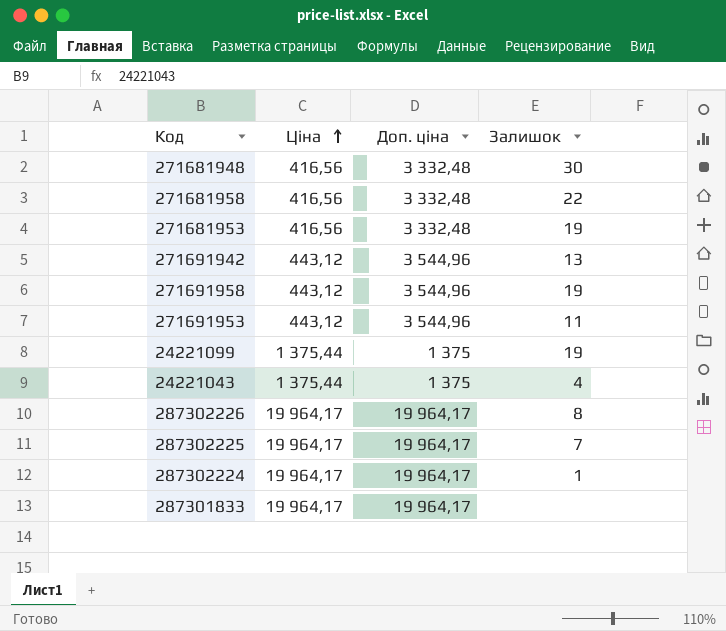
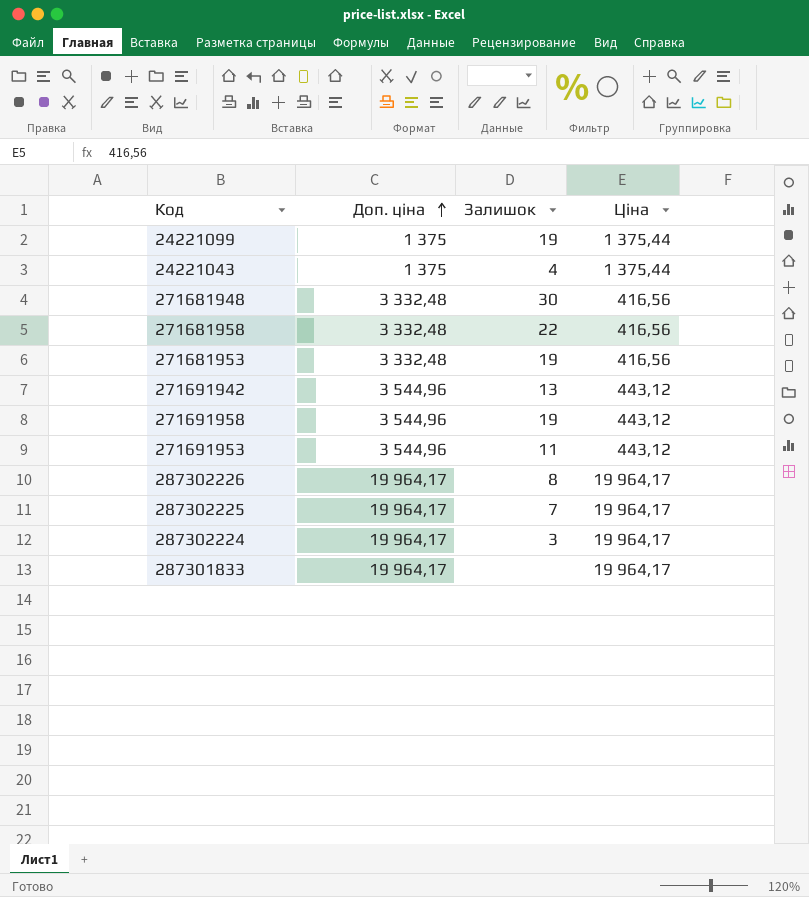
row order: Ціна ascending -> Доп. ціна ascending
column Ціна | position: 2 -> 4
287302224 | Залишок: 1 -> 3

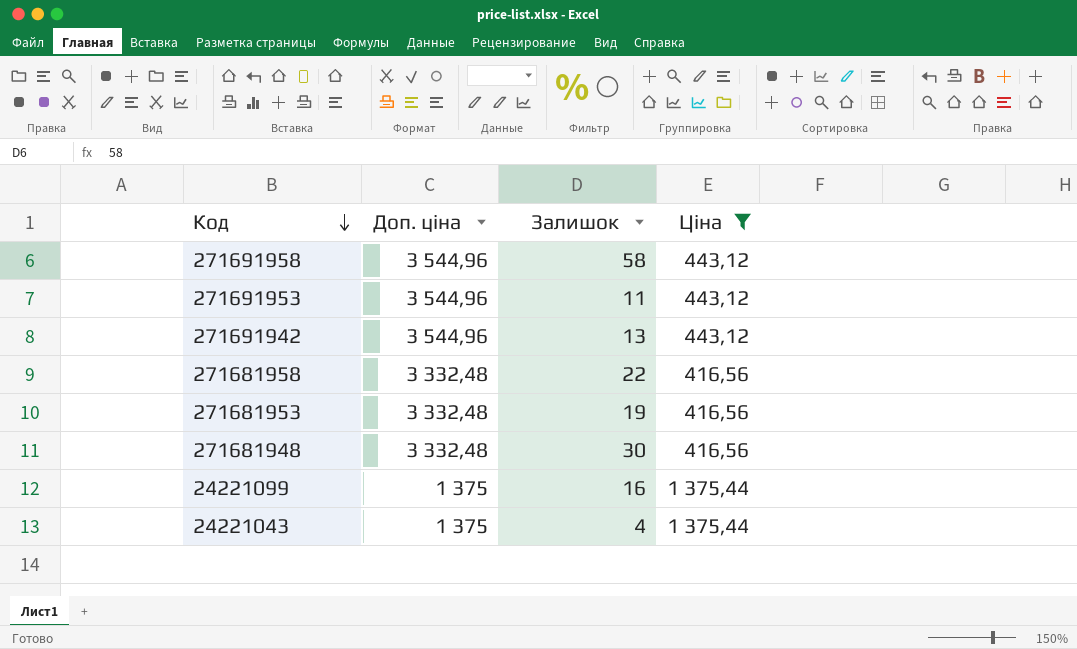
filter: none -> Ціна != 19 964,17
row order: Доп. ціна ascending -> Код descending
271691958 | Залишок: 19 -> 58
24221099 | Залишок: 19 -> 16

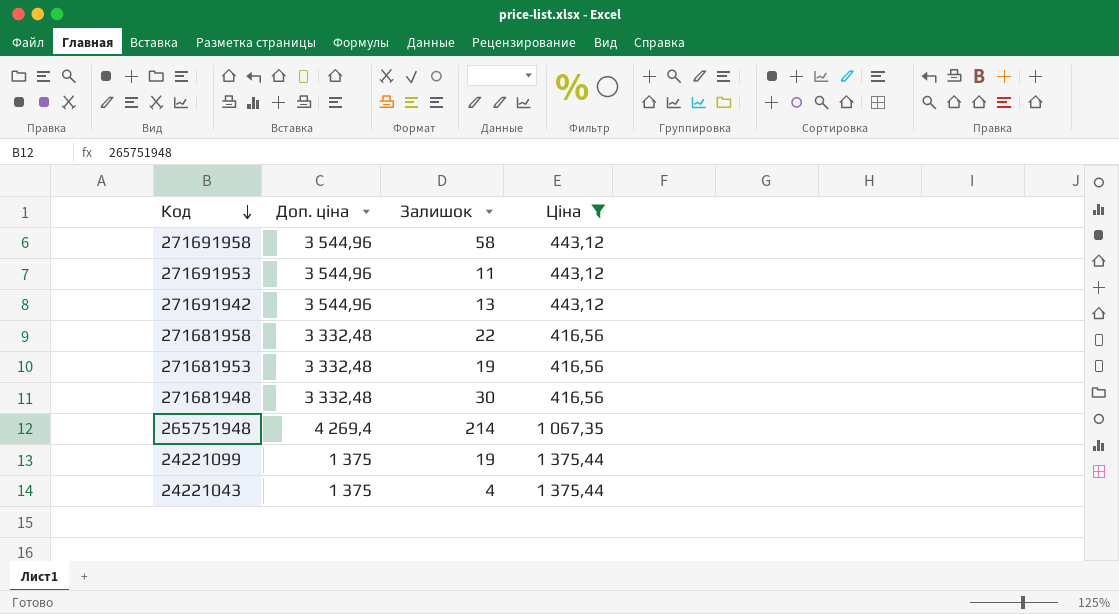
row 265751948: none -> 4 269,4 | 214 | 1 067,35
24221099 | Залишок: 16 -> 19

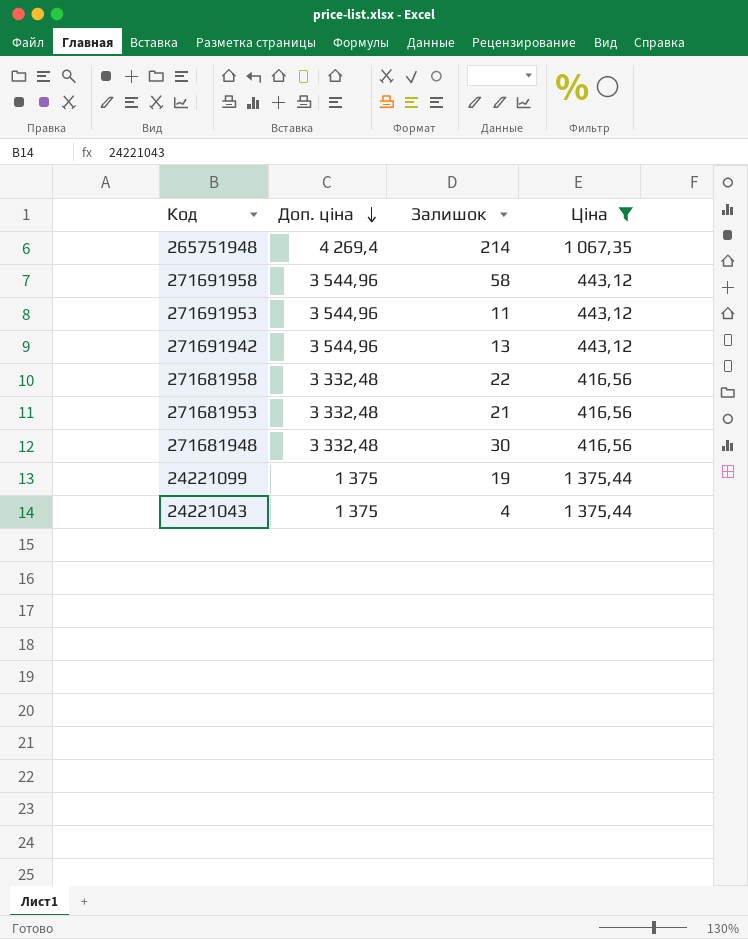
row order: Код descending -> Доп. ціна descending
271681953 | Залишок: 19 -> 21

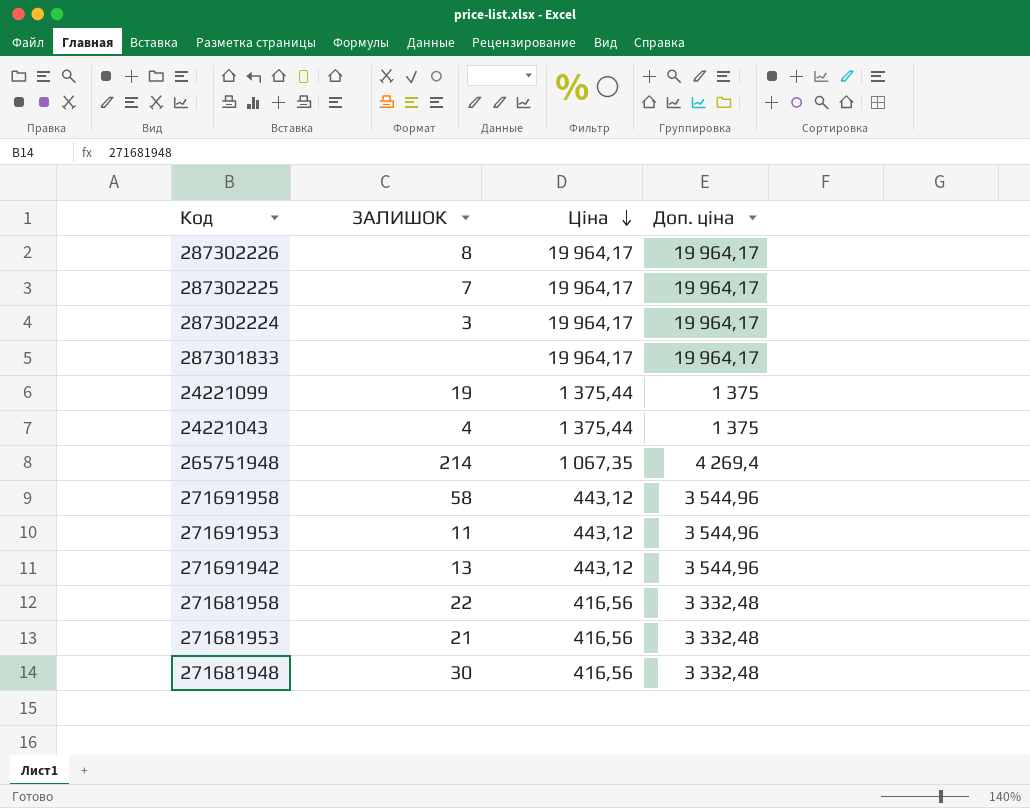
filter: Ціна != 19 964,17 -> none
row order: Доп. ціна descending -> Ціна descending
column name: Залишок -> ЗАЛИШОК
column Доп. ціна | position: 2 -> 4

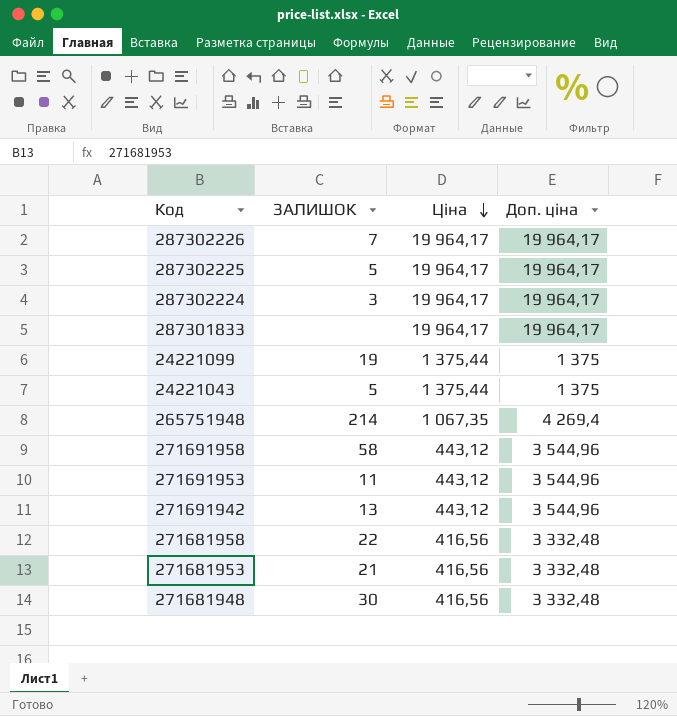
287302226 | ЗАЛИШОК: 8 -> 7
287302225 | ЗАЛИШОК: 7 -> 5
24221043 | ЗАЛИШОК: 4 -> 5

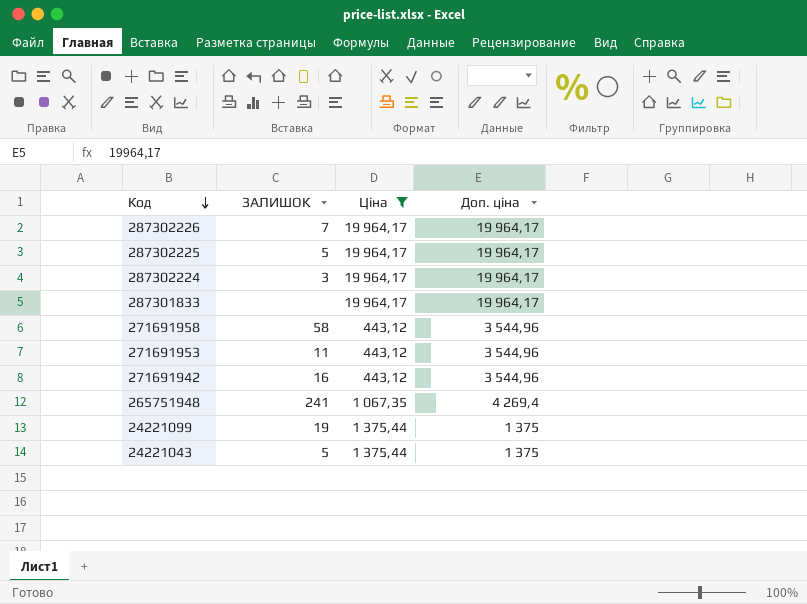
filter: none -> Ціна != 416,56
row order: Ціна descending -> Код descending
271691942 | ЗАЛИШОК: 13 -> 16
265751948 | ЗАЛИШОК: 214 -> 241

